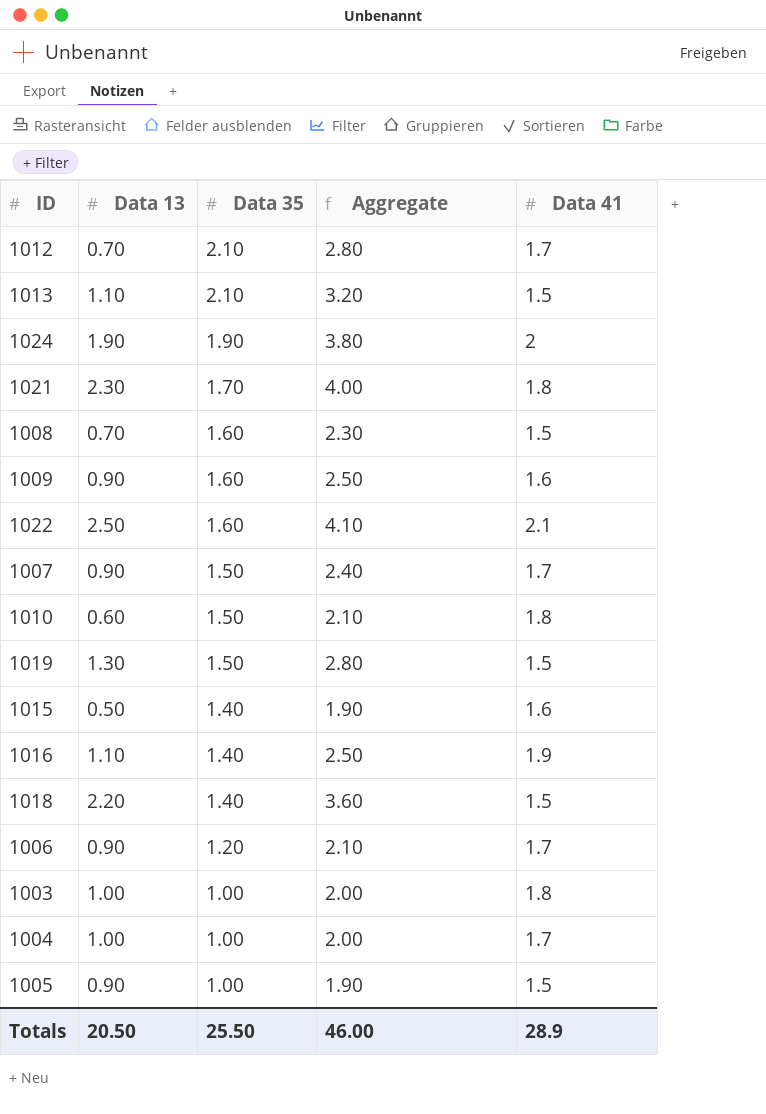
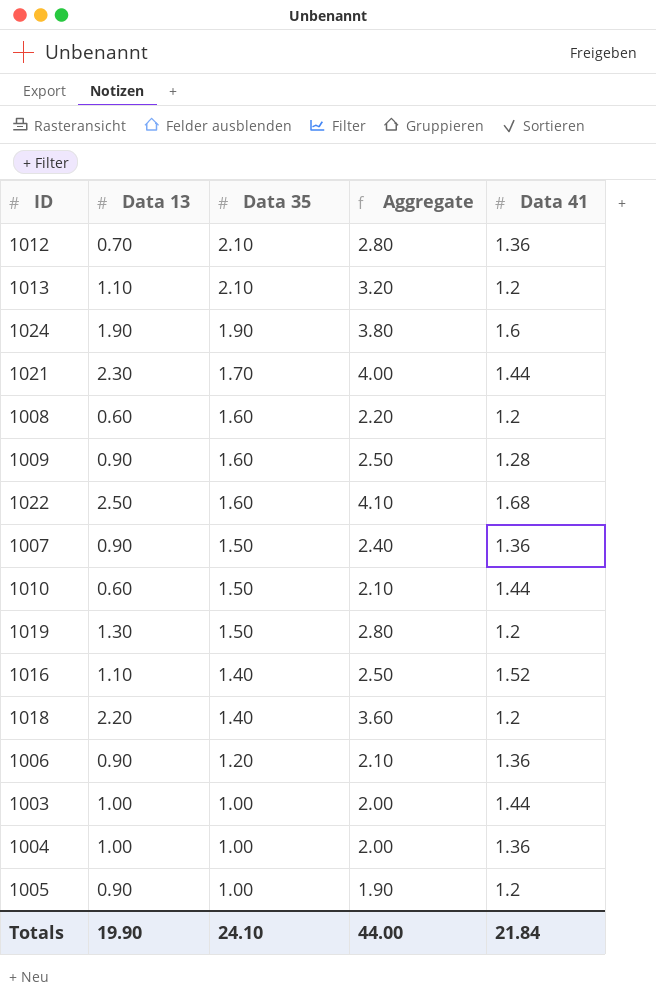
row 1015: 0.50 | 1.40 | 1.90 | 1.6 -> none
1012 | Data 41: 1.7 -> 1.36
1013 | Data 41: 1.5 -> 1.2
1024 | Data 41: 2 -> 1.6
1021 | Data 41: 1.8 -> 1.44
1008 | Data 13: 0.70 -> 0.60
1008 | Aggregate: 2.30 -> 2.20
1008 | Data 41: 1.5 -> 1.2
1009 | Data 41: 1.6 -> 1.28
1022 | Data 41: 2.1 -> 1.68
1007 | Data 41: 1.7 -> 1.36
1010 | Data 41: 1.8 -> 1.44
1019 | Data 41: 1.5 -> 1.2
1016 | Data 41: 1.9 -> 1.52
1018 | Data 41: 1.5 -> 1.2
1006 | Data 41: 1.7 -> 1.36
1003 | Data 41: 1.8 -> 1.44
1004 | Data 41: 1.7 -> 1.36
1005 | Data 41: 1.5 -> 1.2
Totals | Data 13: 20.50 -> 19.90
Totals | Data 35: 25.50 -> 24.10
Totals | Aggregate: 46.00 -> 44.00
Totals | Data 41: 28.9 -> 21.84

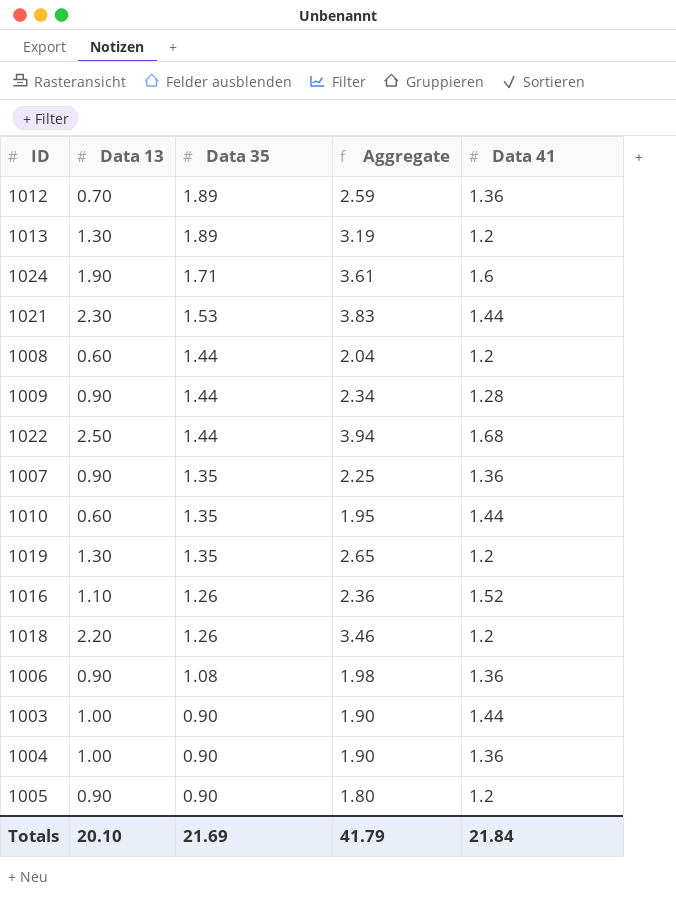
1012 | Data 35: 2.10 -> 1.89
1012 | Aggregate: 2.80 -> 2.59
1013 | Data 13: 1.10 -> 1.30
1013 | Data 35: 2.10 -> 1.89
1013 | Aggregate: 3.20 -> 3.19
1024 | Data 35: 1.90 -> 1.71
1024 | Aggregate: 3.80 -> 3.61
1021 | Data 35: 1.70 -> 1.53
1021 | Aggregate: 4.00 -> 3.83
1008 | Data 35: 1.60 -> 1.44
1008 | Aggregate: 2.20 -> 2.04
1009 | Data 35: 1.60 -> 1.44
1009 | Aggregate: 2.50 -> 2.34
1022 | Data 35: 1.60 -> 1.44
1022 | Aggregate: 4.10 -> 3.94
1007 | Data 35: 1.50 -> 1.35
1007 | Aggregate: 2.40 -> 2.25
1010 | Data 35: 1.50 -> 1.35
1010 | Aggregate: 2.10 -> 1.95
1019 | Data 35: 1.50 -> 1.35
1019 | Aggregate: 2.80 -> 2.65
1016 | Data 35: 1.40 -> 1.26
1016 | Aggregate: 2.50 -> 2.36
1018 | Data 35: 1.40 -> 1.26
1018 | Aggregate: 3.60 -> 3.46
1006 | Data 35: 1.20 -> 1.08
1006 | Aggregate: 2.10 -> 1.98
1003 | Data 35: 1.00 -> 0.90
1003 | Aggregate: 2.00 -> 1.90
1004 | Data 35: 1.00 -> 0.90
1004 | Aggregate: 2.00 -> 1.90
1005 | Data 35: 1.00 -> 0.90
1005 | Aggregate: 1.90 -> 1.80
Totals | Data 13: 19.90 -> 20.10
Totals | Data 35: 24.10 -> 21.69
Totals | Aggregate: 44.00 -> 41.79

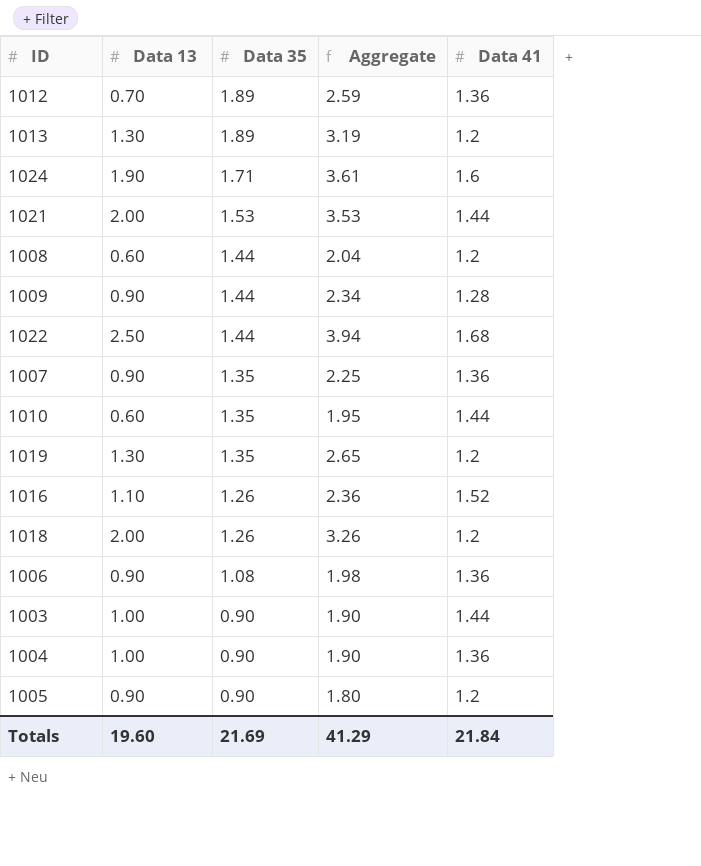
1021 | Data 13: 2.30 -> 2.00
1021 | Aggregate: 3.83 -> 3.53
1018 | Data 13: 2.20 -> 2.00
1018 | Aggregate: 3.46 -> 3.26
Totals | Data 13: 20.10 -> 19.60
Totals | Aggregate: 41.79 -> 41.29

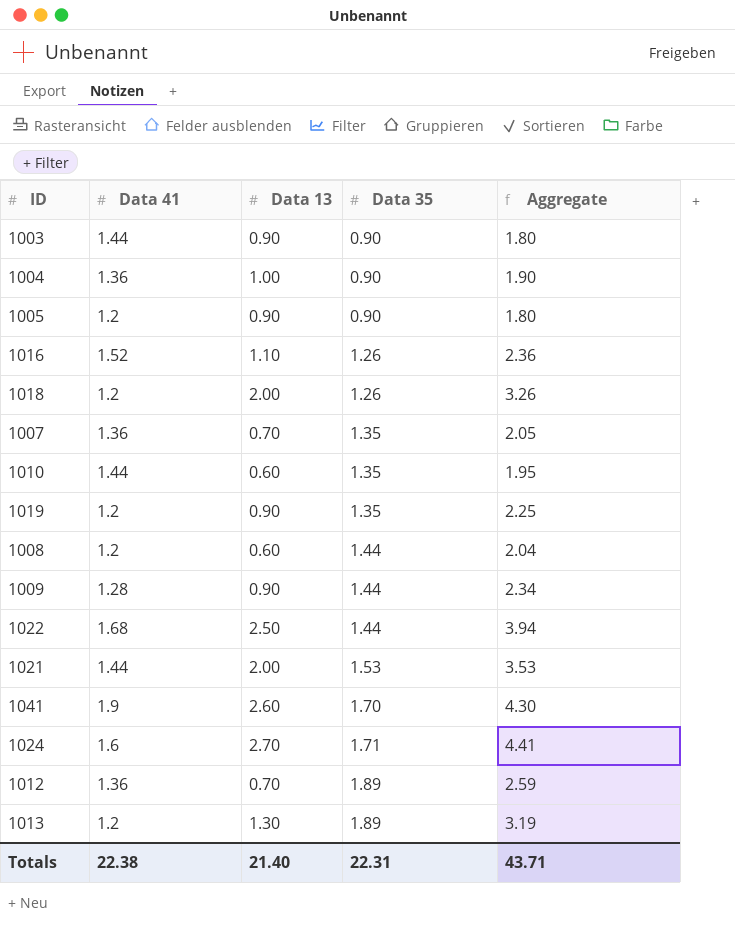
row order: Data 35 descending -> Data 35 ascending
column Data 41 | position: 5 -> 2
row 1006: 0.90 | 1.08 | 1.98 | 1.36 -> none
1003 | Data 13: 1.00 -> 0.90
1003 | Aggregate: 1.90 -> 1.80
1007 | Data 13: 0.90 -> 0.70
1007 | Aggregate: 2.25 -> 2.05
1019 | Data 13: 1.30 -> 0.90
1019 | Aggregate: 2.65 -> 2.25
row 1041: none -> 1.9 | 2.60 | 1.70 | 4.30
1024 | Data 13: 1.90 -> 2.70
1024 | Aggregate: 3.61 -> 4.41
Totals | Data 41: 21.84 -> 22.38
Totals | Data 13: 19.60 -> 21.40
Totals | Data 35: 21.69 -> 22.31
Totals | Aggregate: 41.29 -> 43.71

